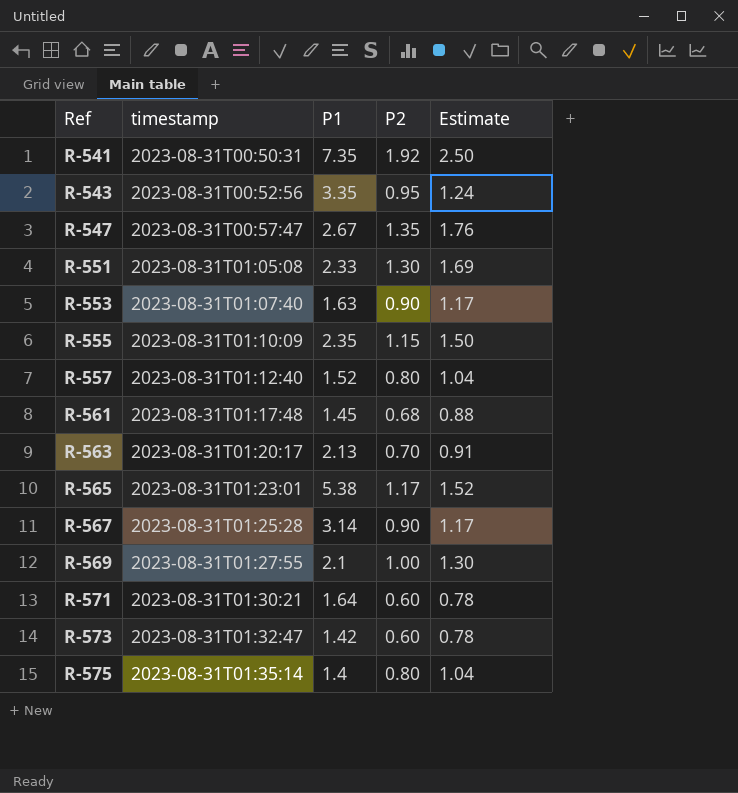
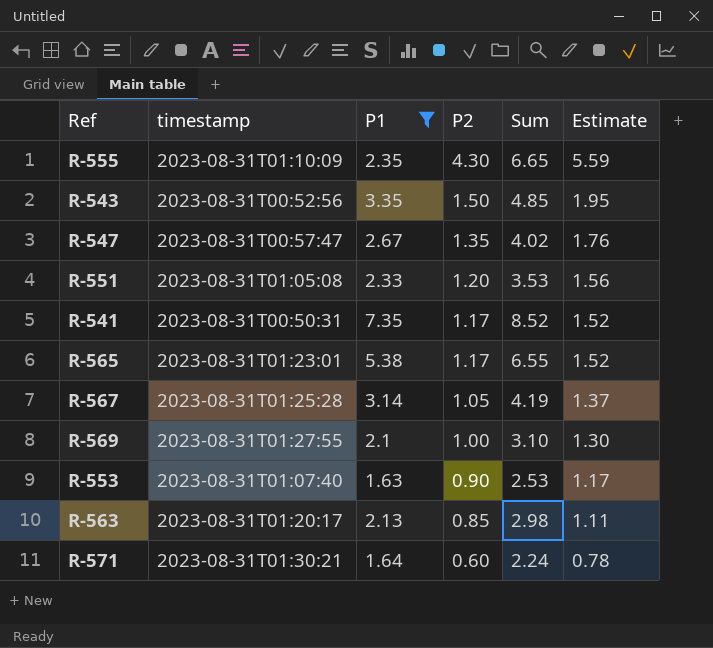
filter: none -> P1 >= 1.63
row order: Ref ascending -> P2 descending
column Sum | formula: none -> [P1] + [P2]
R-555 | P2: 1.15 -> 4.30
R-555 | Estimate: 1.50 -> 5.59
R-543 | P2: 0.95 -> 1.50
R-543 | Estimate: 1.24 -> 1.95
R-551 | P2: 1.30 -> 1.20
R-551 | Estimate: 1.69 -> 1.56
R-541 | P2: 1.92 -> 1.17
R-541 | Estimate: 2.50 -> 1.52
R-567 | P2: 0.90 -> 1.05
R-567 | Estimate: 1.17 -> 1.37
R-563 | P2: 0.70 -> 0.85
R-563 | Estimate: 0.91 -> 1.11

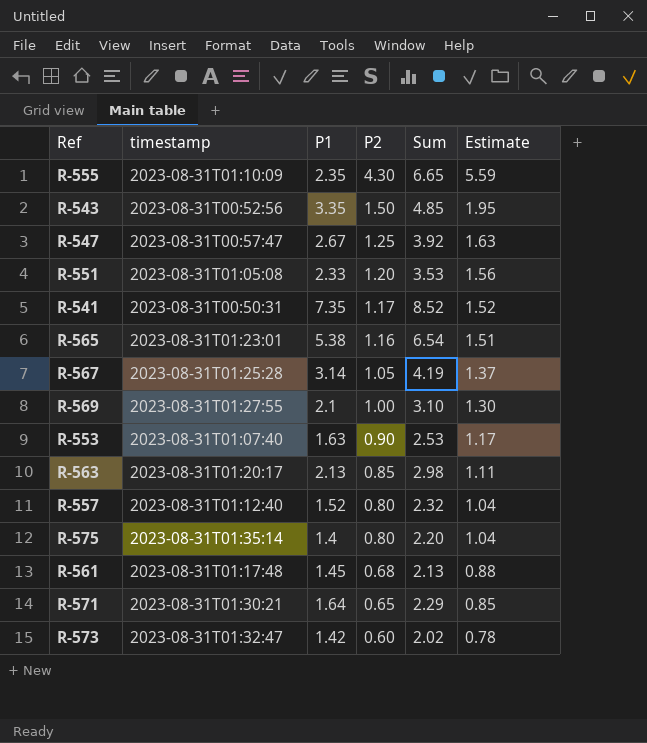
filter: P1 >= 1.63 -> none
R-547 | P2: 1.35 -> 1.25
R-547 | Sum: 4.02 -> 3.92
R-547 | Estimate: 1.76 -> 1.63
R-565 | P2: 1.17 -> 1.16
R-565 | Sum: 6.55 -> 6.54
R-565 | Estimate: 1.52 -> 1.51
R-571 | P2: 0.60 -> 0.65
R-571 | Sum: 2.24 -> 2.29
R-571 | Estimate: 0.78 -> 0.85

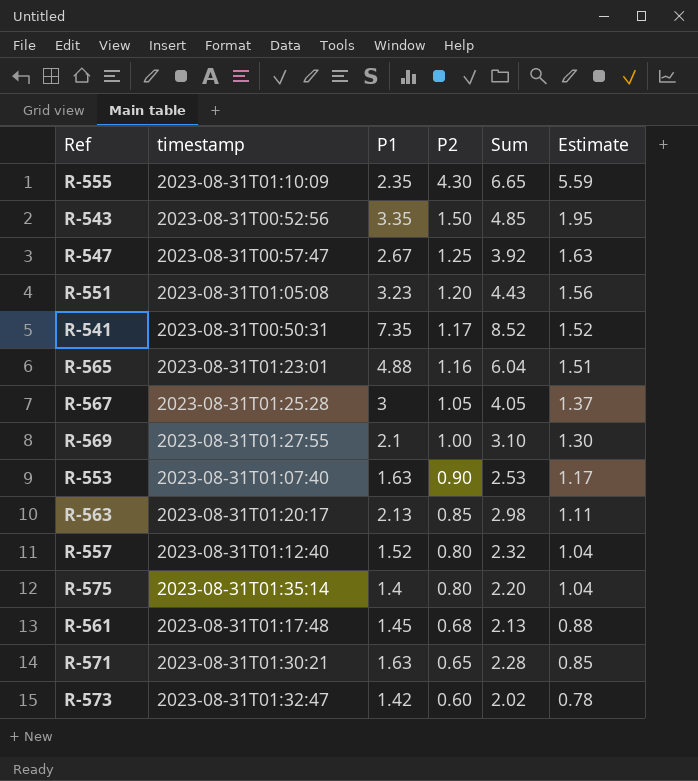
R-551 | P1: 2.33 -> 3.23
R-551 | Sum: 3.53 -> 4.43
R-565 | P1: 5.38 -> 4.88
R-565 | Sum: 6.54 -> 6.04
R-567 | P1: 3.14 -> 3
R-567 | Sum: 4.19 -> 4.05
R-571 | P1: 1.64 -> 1.63
R-571 | Sum: 2.29 -> 2.28

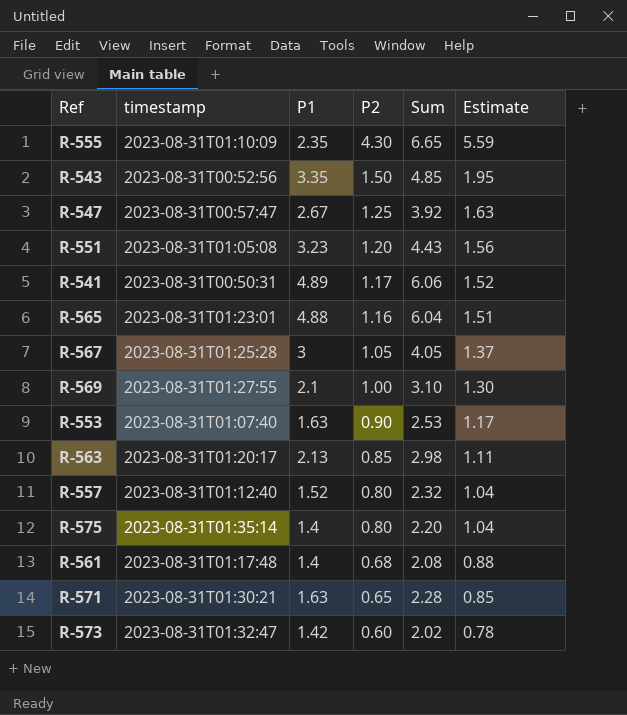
R-541 | P1: 7.35 -> 4.89
R-541 | Sum: 8.52 -> 6.06
R-561 | P1: 1.45 -> 1.4
R-561 | Sum: 2.13 -> 2.08

